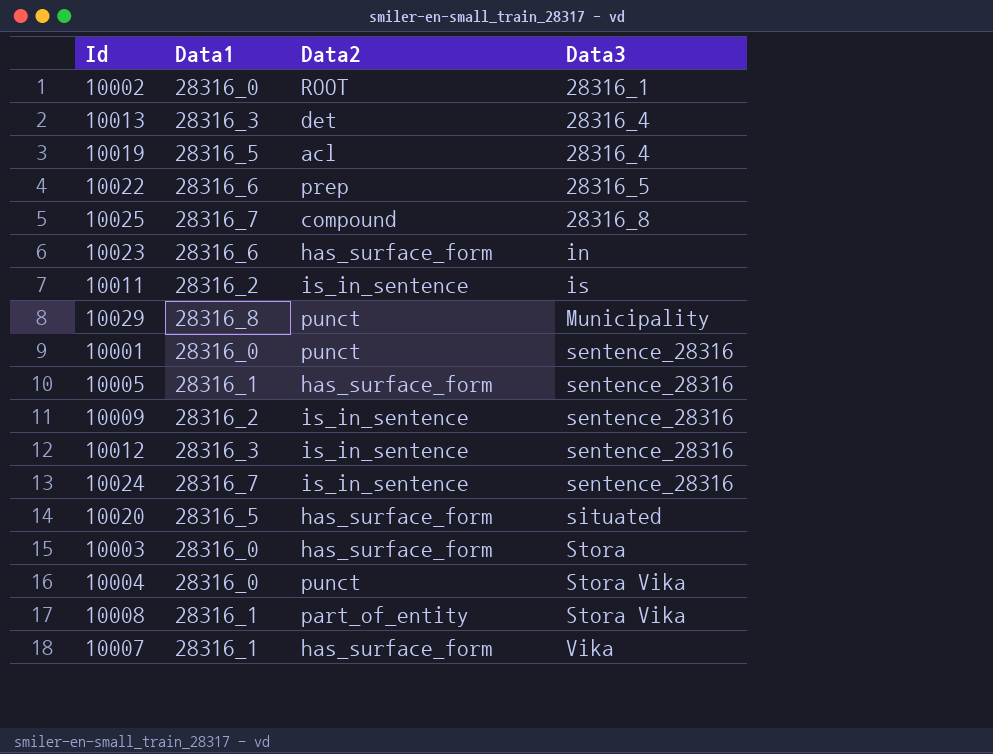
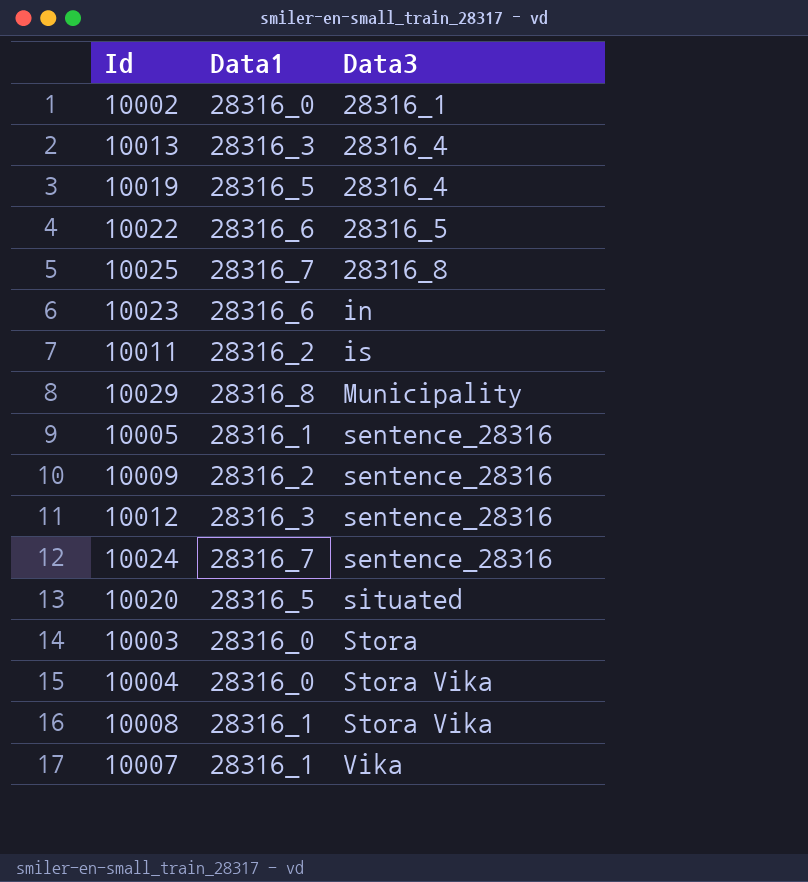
column Data2 | position: 3 -> none
row 10001: 28316_0 | punct | sentence_28316 -> none

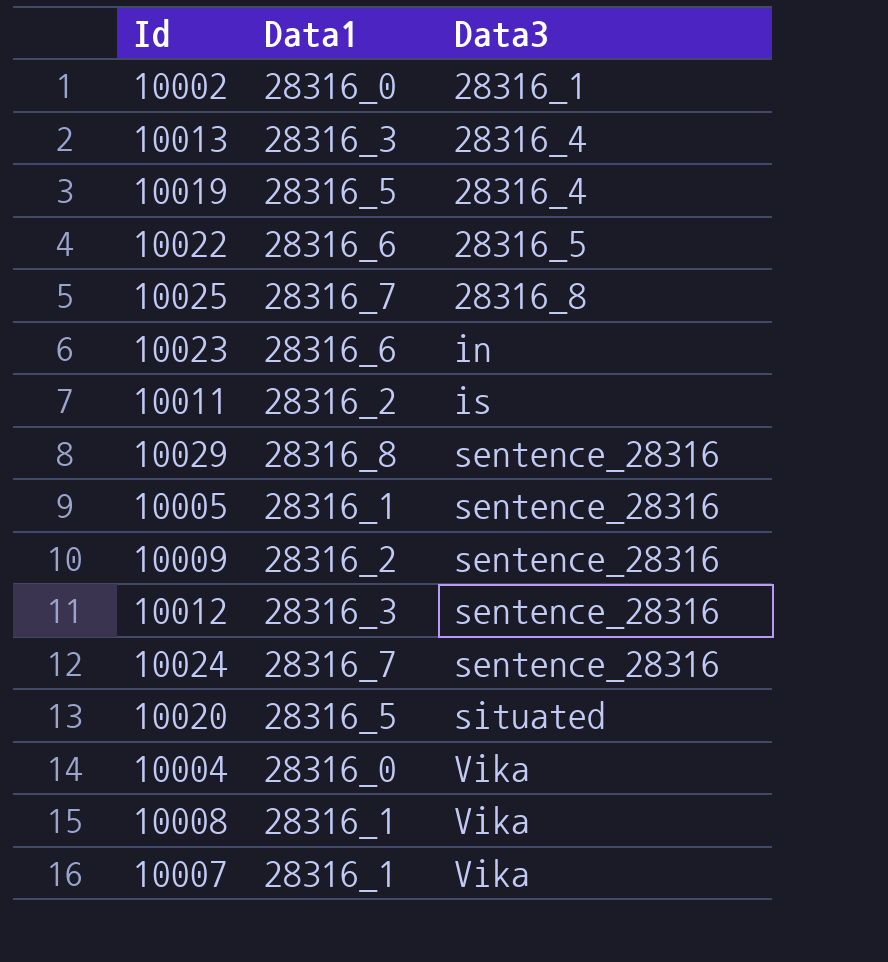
row 10003: 28316_0 | Stora -> none
10029 | Data3: Municipality -> sentence_28316
10004 | Data3: Stora Vika -> Vika
10008 | Data3: Stora Vika -> Vika

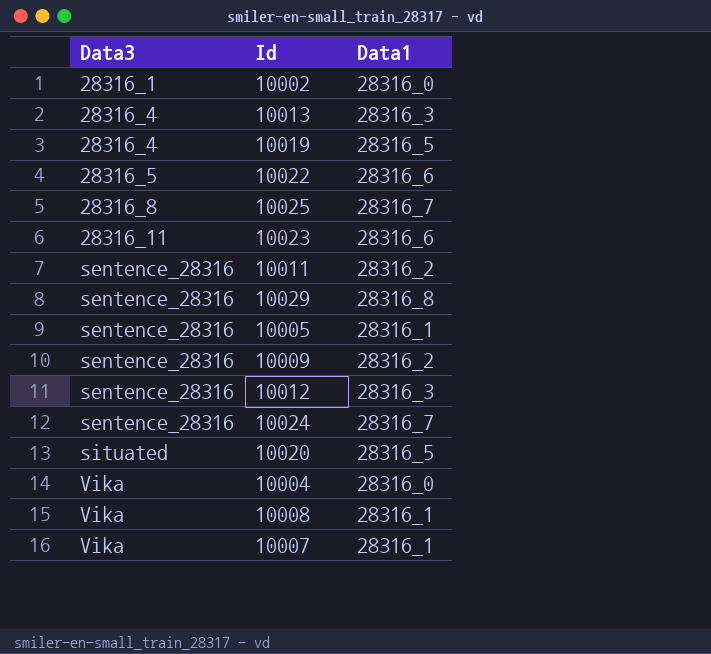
column Data3 | position: 3 -> 1
10023 | Data3: in -> 28316_11
10011 | Data3: is -> sentence_28316

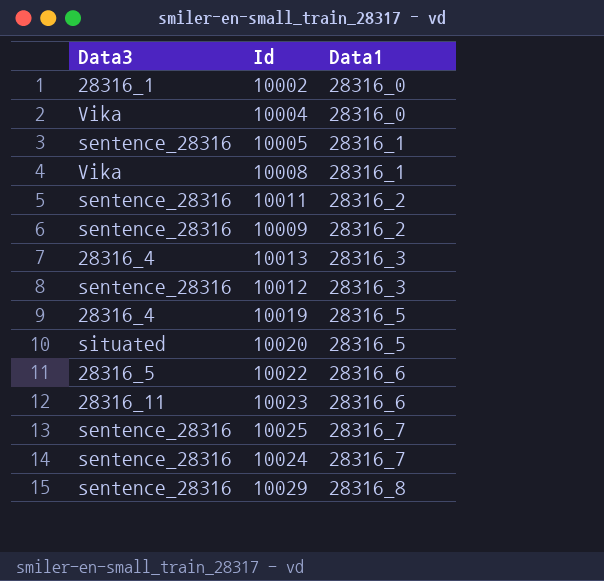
row order: Data3 ascending -> Data1 ascending
row 10007: Vika | 28316_1 -> none
10025 | Data3: 28316_8 -> sentence_28316

